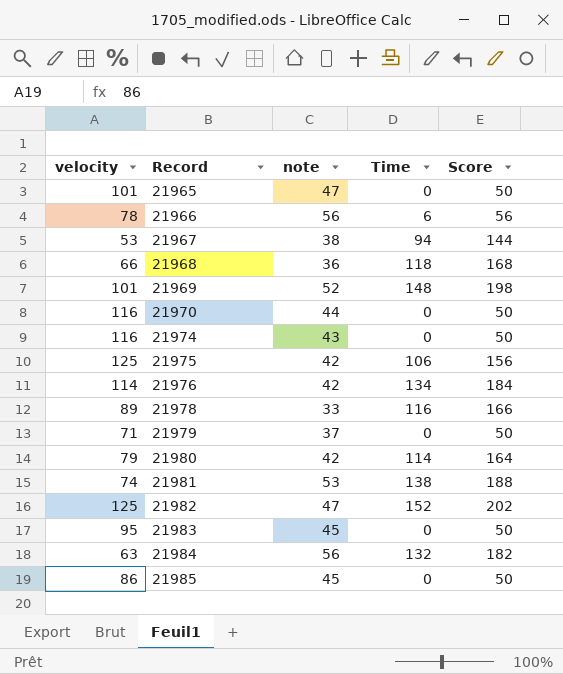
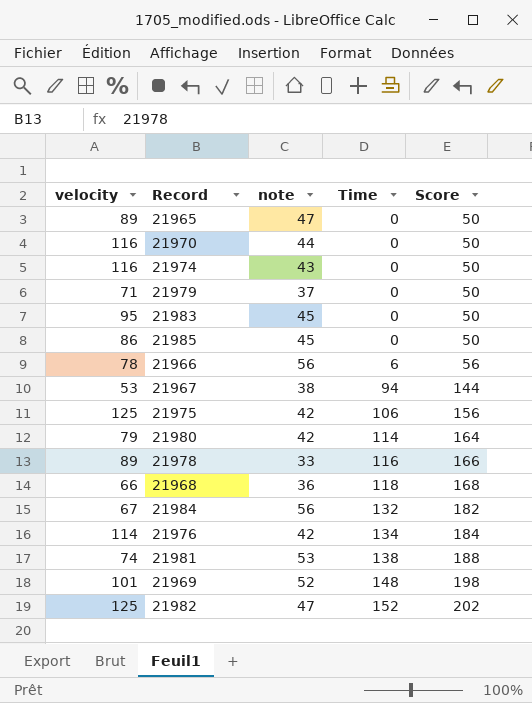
row order: Record ascending -> Time ascending
21965 | velocity: 101 -> 89
21984 | velocity: 63 -> 67

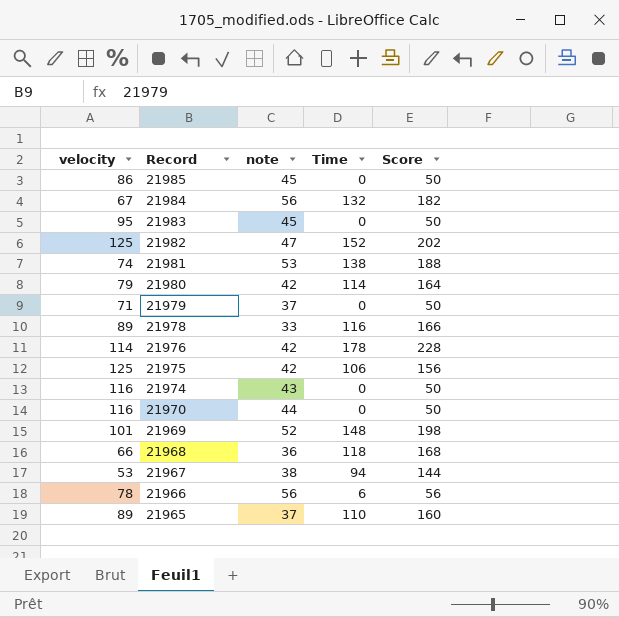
row order: Time ascending -> Record descending
21976 | Time: 134 -> 178
21976 | Score: 184 -> 228
21965 | note: 47 -> 37
21965 | Time: 0 -> 110
21965 | Score: 50 -> 160

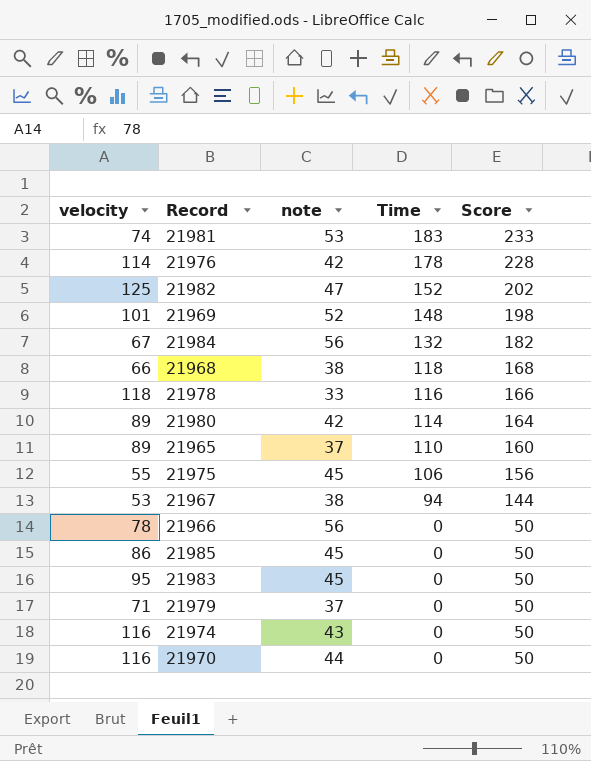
row order: Record descending -> Time descending
21981 | Time: 138 -> 183
21981 | Score: 188 -> 233
21968 | note: 36 -> 38
21978 | velocity: 89 -> 118
21980 | velocity: 79 -> 89
21975 | velocity: 125 -> 55
21975 | note: 42 -> 45
21966 | Time: 6 -> 0
21966 | Score: 56 -> 50

